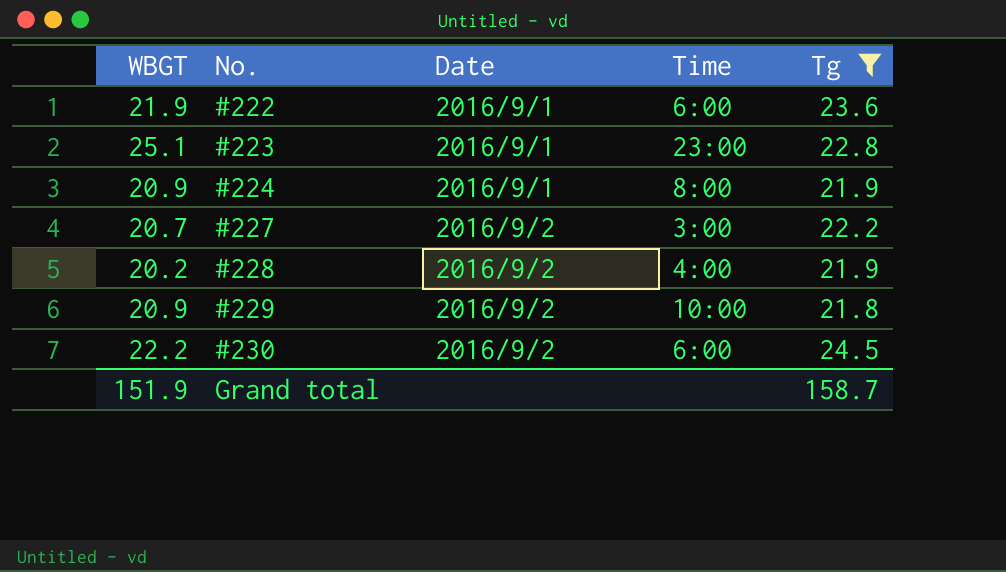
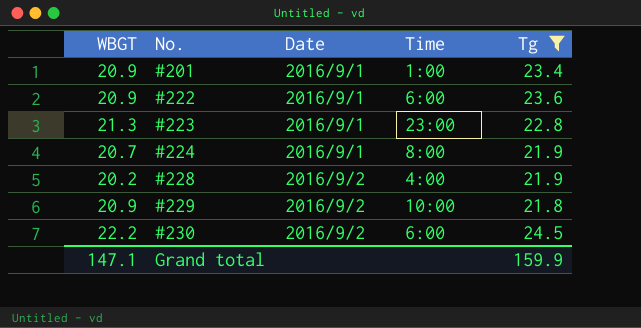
row #227: 20.7 | 2016/9/2 | 3:00 | 22.2 -> none
row #201: none -> 20.9 | 2016/9/1 | 1:00 | 23.4
#222 | WBGT: 21.9 -> 20.9
#223 | WBGT: 25.1 -> 21.3
#224 | WBGT: 20.9 -> 20.7
Grand total | WBGT: 151.9 -> 147.1
Grand total | Tg: 158.7 -> 159.9

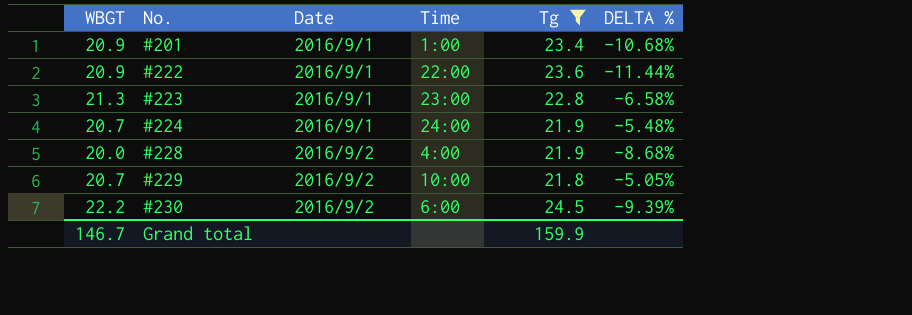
column DELTA % | formula: none -> ([WBGT] - [Tg]) / [Tg]
#222 | Time: 6:00 -> 22:00
#224 | Time: 8:00 -> 24:00
#228 | WBGT: 20.2 -> 20.0
#229 | WBGT: 20.9 -> 20.7
Grand total | WBGT: 147.1 -> 146.7

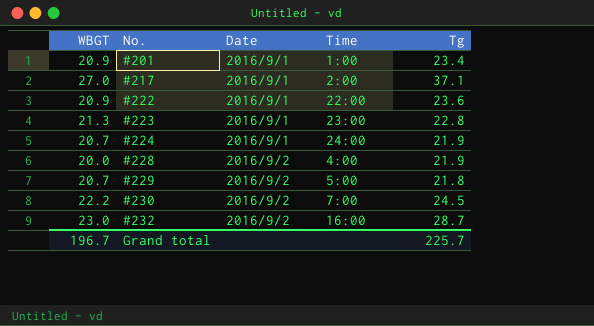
filter: Tg <= 24.5 -> none
column DELTA % | formula: ([WBGT] - [Tg]) / [Tg] -> none
#229 | Time: 10:00 -> 5:00
#230 | Time: 6:00 -> 7:00
Grand total | WBGT: 146.7 -> 196.7
Grand total | Tg: 159.9 -> 225.7

